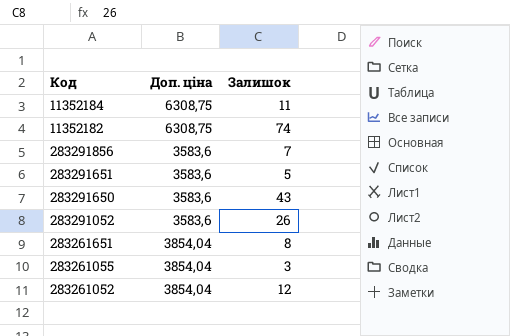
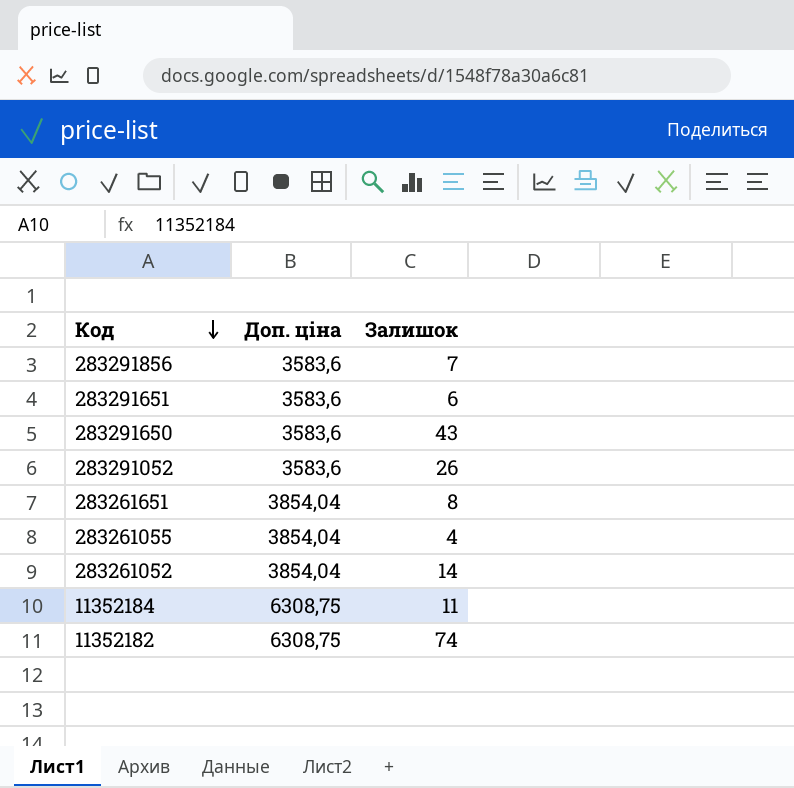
row order: none -> Код descending
283291651 | Залишок: 5 -> 6
283261055 | Залишок: 3 -> 4
283261052 | Залишок: 12 -> 14

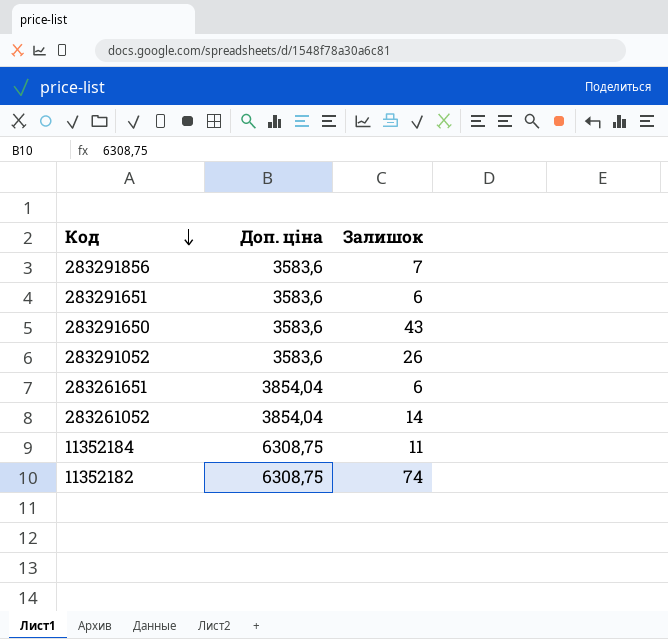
row 283261055: 3854,04 | 4 -> none
283261651 | Залишок: 8 -> 6

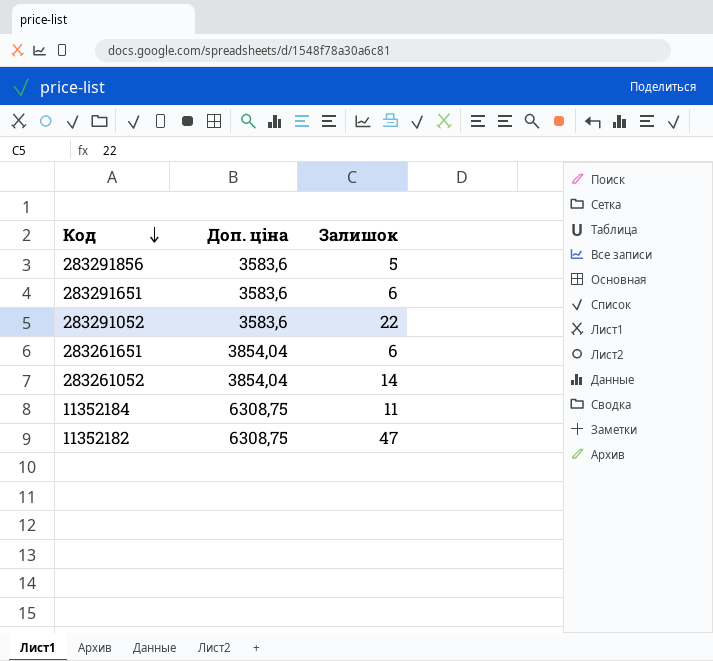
row 283291650: 3583,6 | 43 -> none
283291856 | Залишок: 7 -> 5
283291052 | Залишок: 26 -> 22
11352182 | Залишок: 74 -> 47

